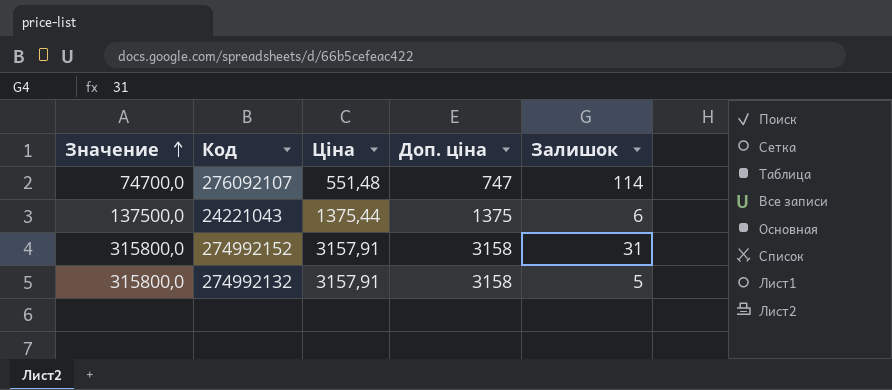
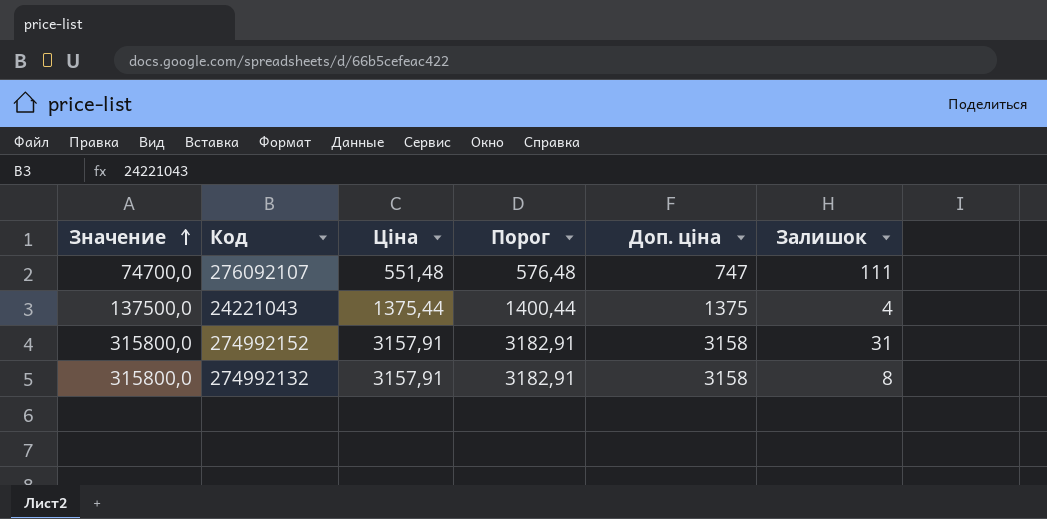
column Порог | formula: none -> [Ціна] + 25
276092107 | Залишок: 114 -> 111
24221043 | Залишок: 6 -> 4
274992132 | Залишок: 5 -> 8

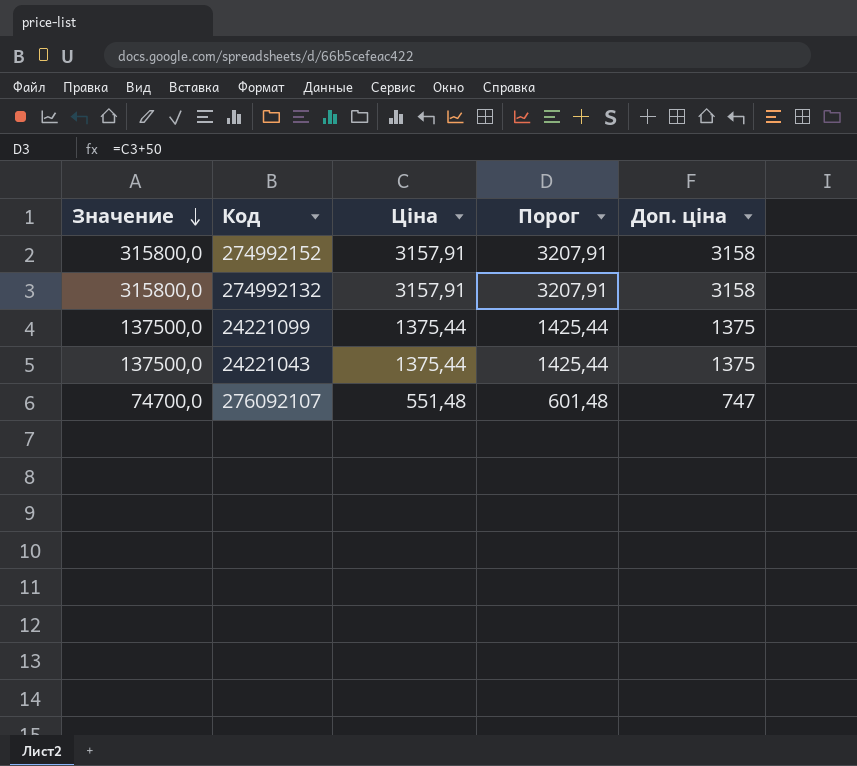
row order: Значение ascending -> Значение descending
column Залишок | position: 6 -> none
column Порог | formula: [Ціна] + 25 -> [Ціна] + 50
row 24221099: none -> 137500,0 | 1375,44 | 1425,44 | 1375

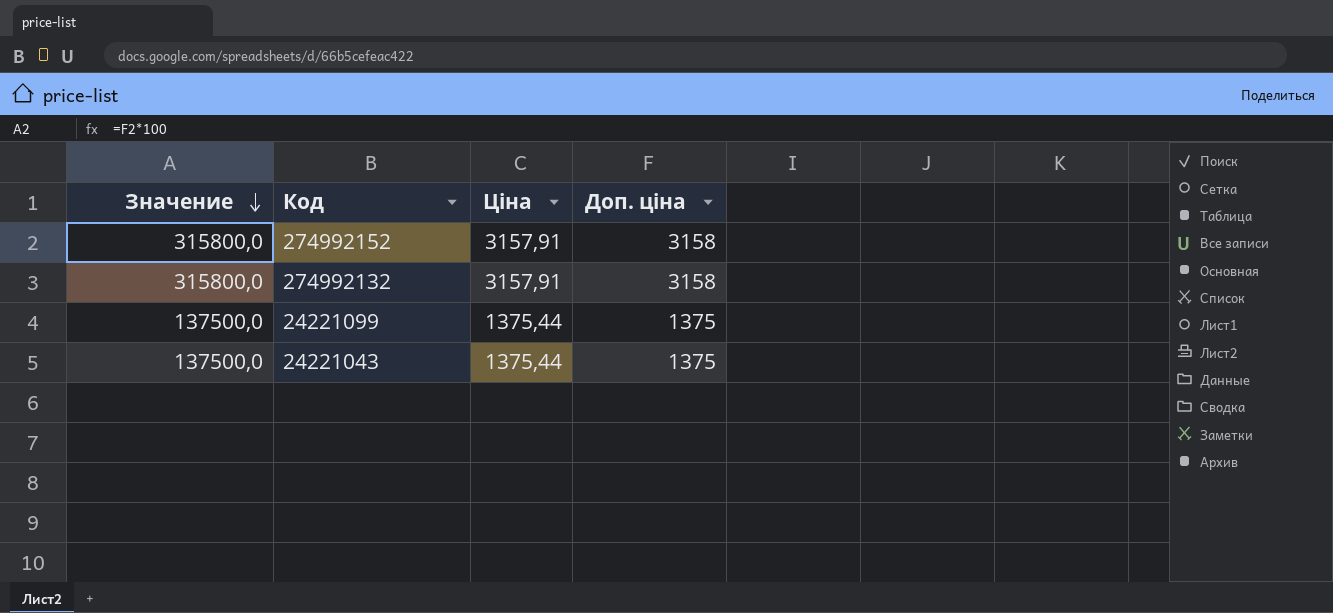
column Порог | formula: [Ціна] + 50 -> none
row 276092107: 74700,0 | 551,48 | 601,48 | 747 -> none

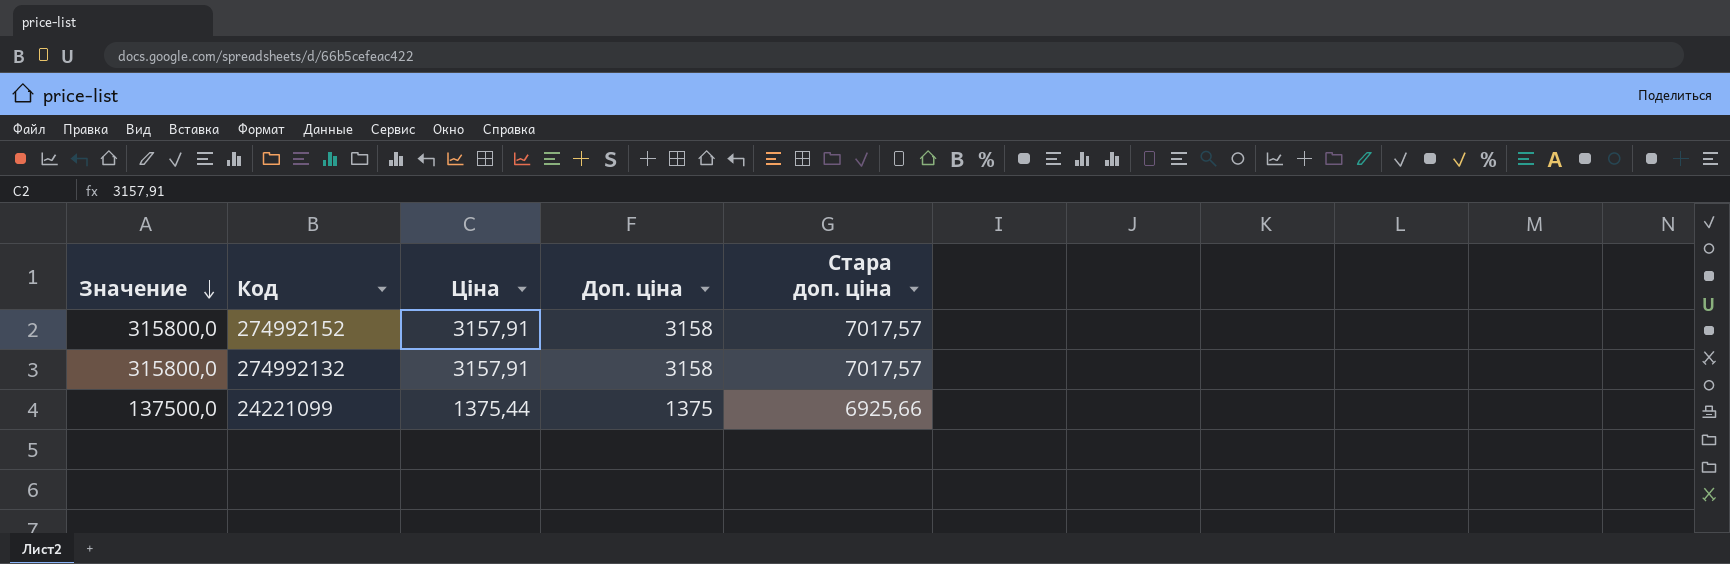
column Стара доп. ціна | position: none -> 5
row 24221043: 137500,0 | 1375,44 | 1375 -> none

